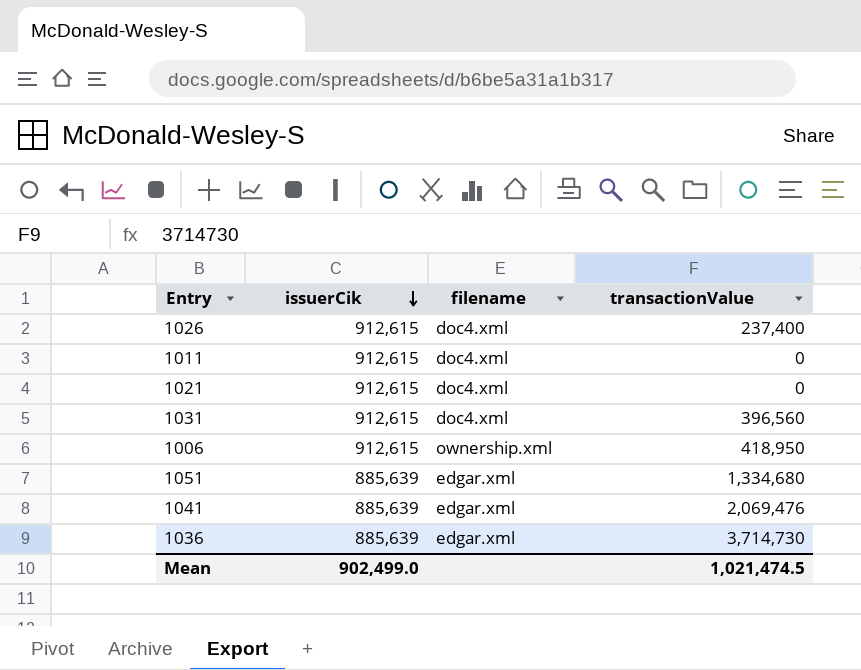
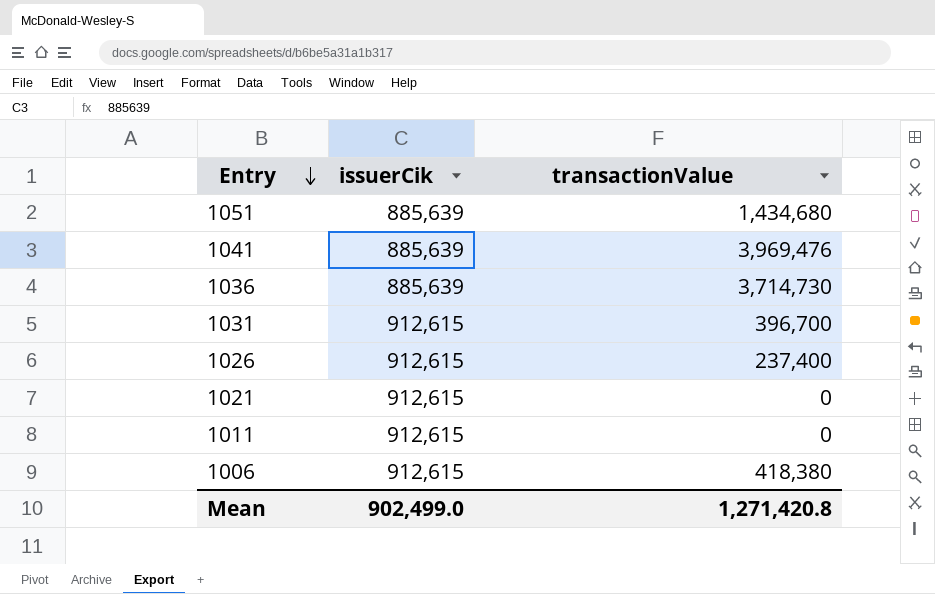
row order: issuerCik descending -> Entry descending
column filename | position: 3 -> none
1051 | transactionValue: 1,334,680 -> 1,434,680
1041 | transactionValue: 2,069,476 -> 3,969,476
1031 | transactionValue: 396,560 -> 396,700
1006 | transactionValue: 418,950 -> 418,380
Mean | transactionValue: 1,021,474.5 -> 1,271,420.8

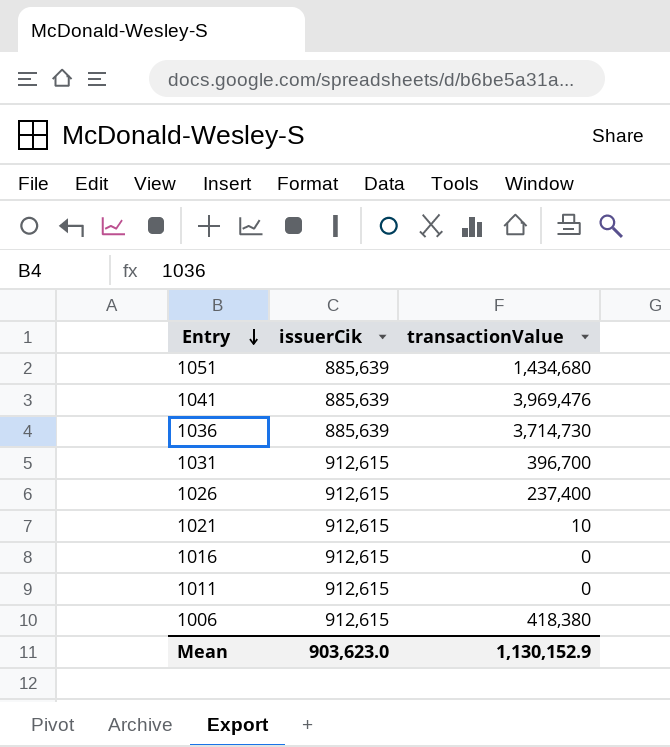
1021 | transactionValue: 0 -> 10
row 1016: none -> 912,615 | 0
Mean | issuerCik: 902,499.0 -> 903,623.0
Mean | transactionValue: 1,271,420.8 -> 1,130,152.9

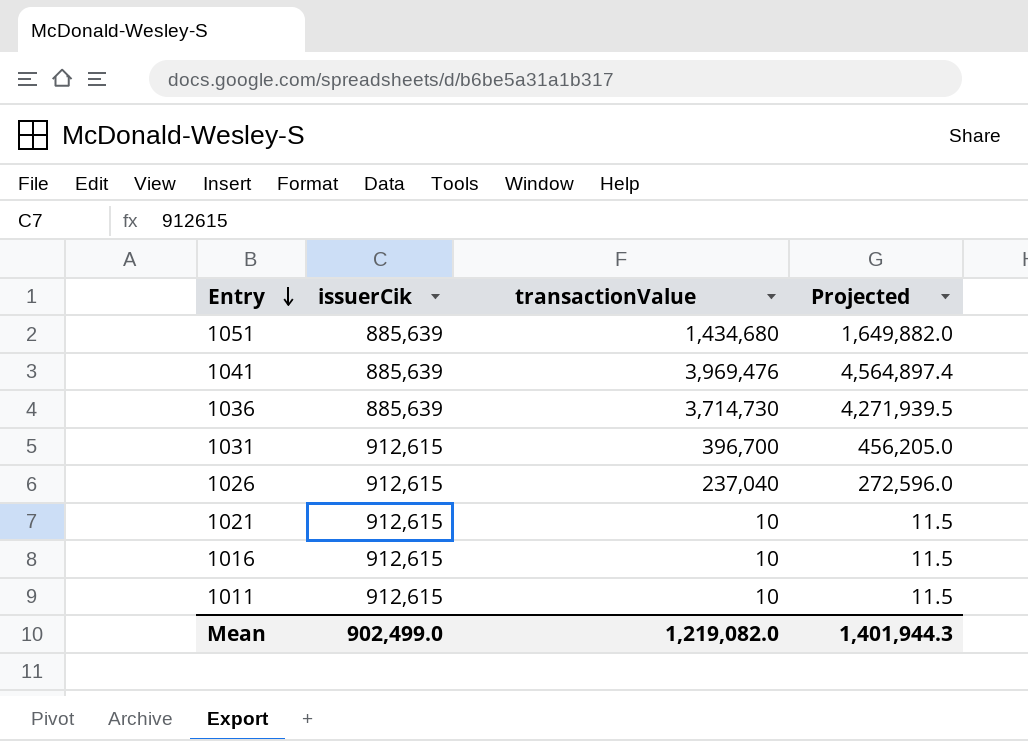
column Projected | formula: none -> [transactionValue] * 1.15
row 1006: 912,615 | 418,380 -> none
1026 | transactionValue: 237,400 -> 237,040
1016 | transactionValue: 0 -> 10
1011 | transactionValue: 0 -> 10
Mean | issuerCik: 903,623.0 -> 902,499.0
Mean | transactionValue: 1,130,152.9 -> 1,219,082.0

